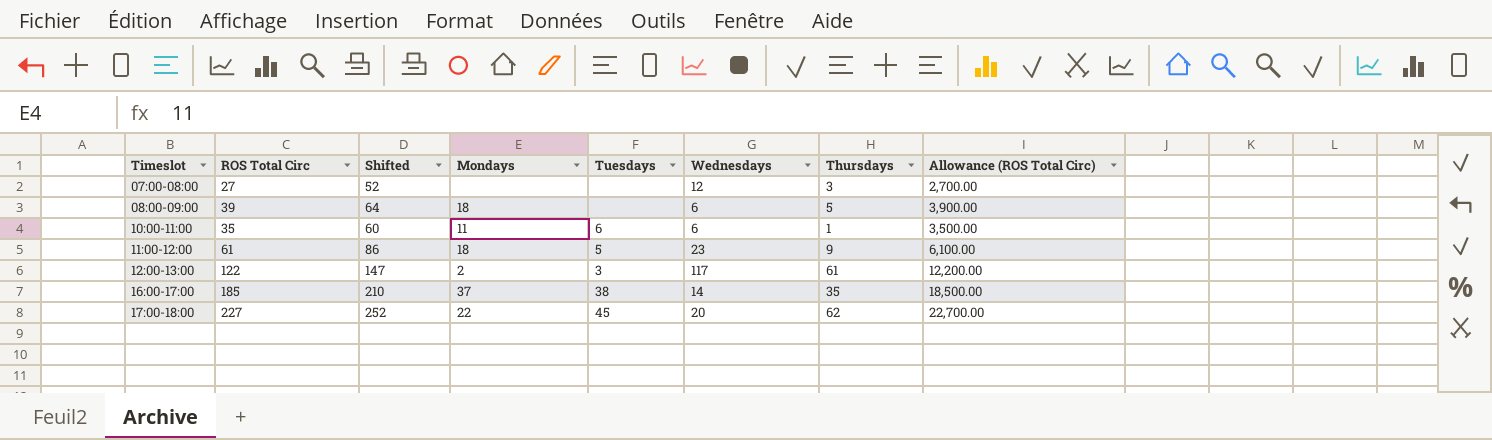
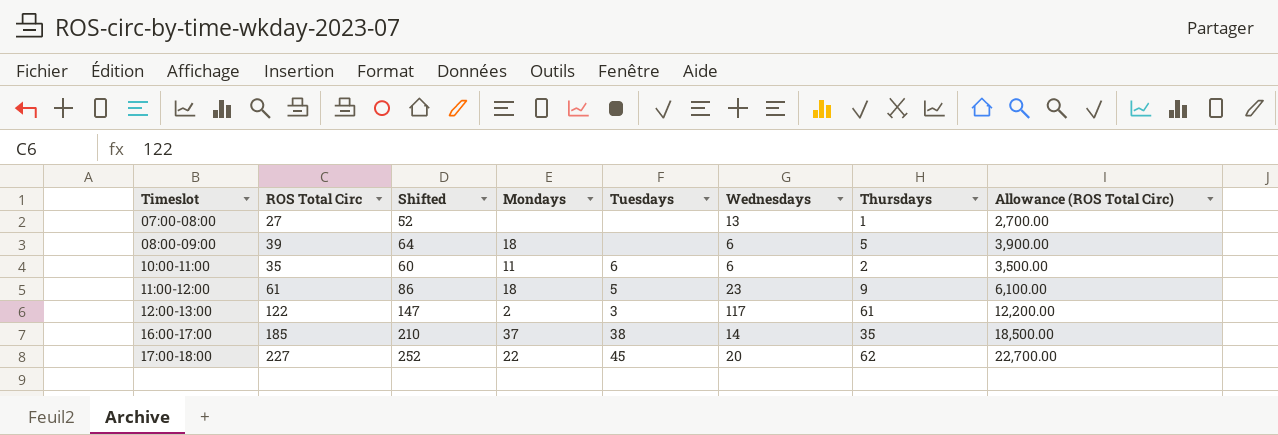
07:00-08:00 | Wednesdays: 12 -> 13
07:00-08:00 | Thursdays: 3 -> 1
10:00-11:00 | Thursdays: 1 -> 2

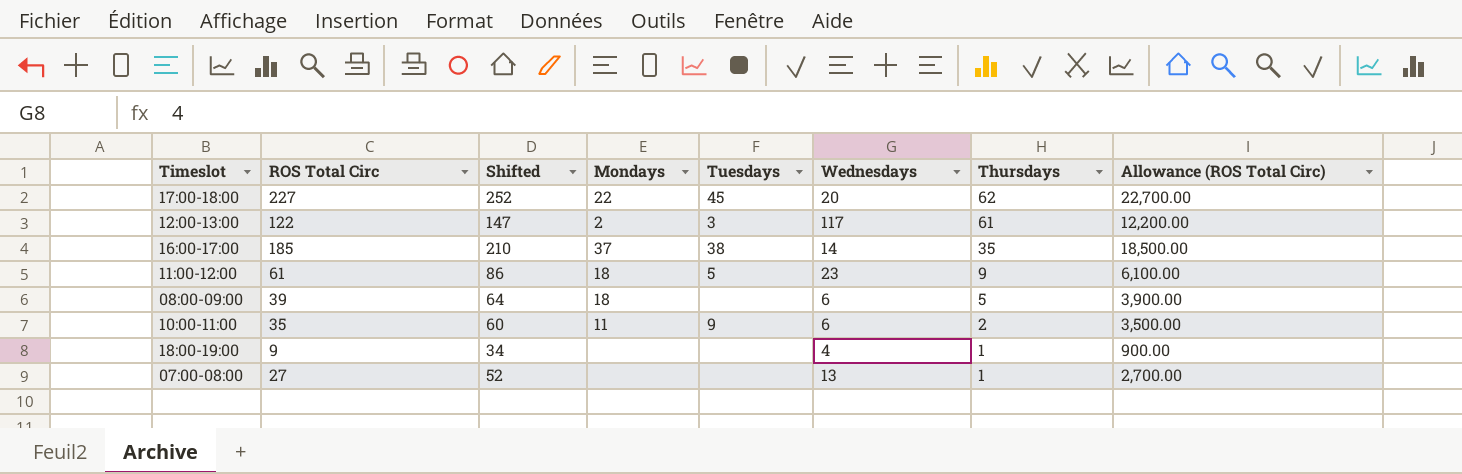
row order: Timeslot ascending -> Thursdays descending
10:00-11:00 | Tuesdays: 6 -> 9
row 18:00-19:00: none -> 9 | 34 | none | none | 4 | 1 | 900.00

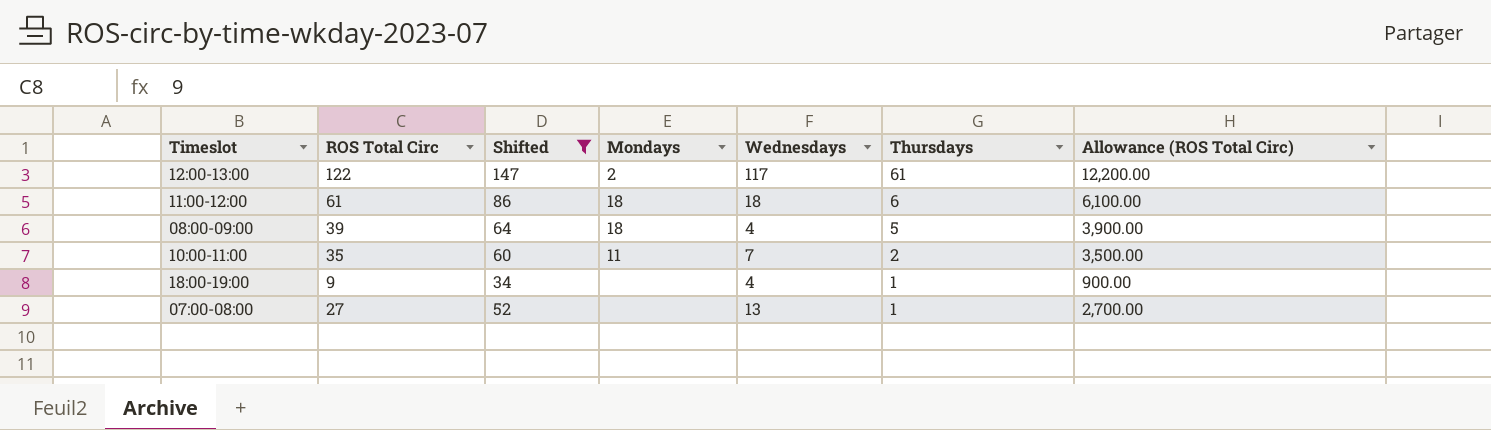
filter: none -> Shifted <= 147
column Tuesdays | position: 5 -> none
11:00-12:00 | Wednesdays: 23 -> 18
11:00-12:00 | Thursdays: 9 -> 6
08:00-09:00 | Wednesdays: 6 -> 4
10:00-11:00 | Wednesdays: 6 -> 7

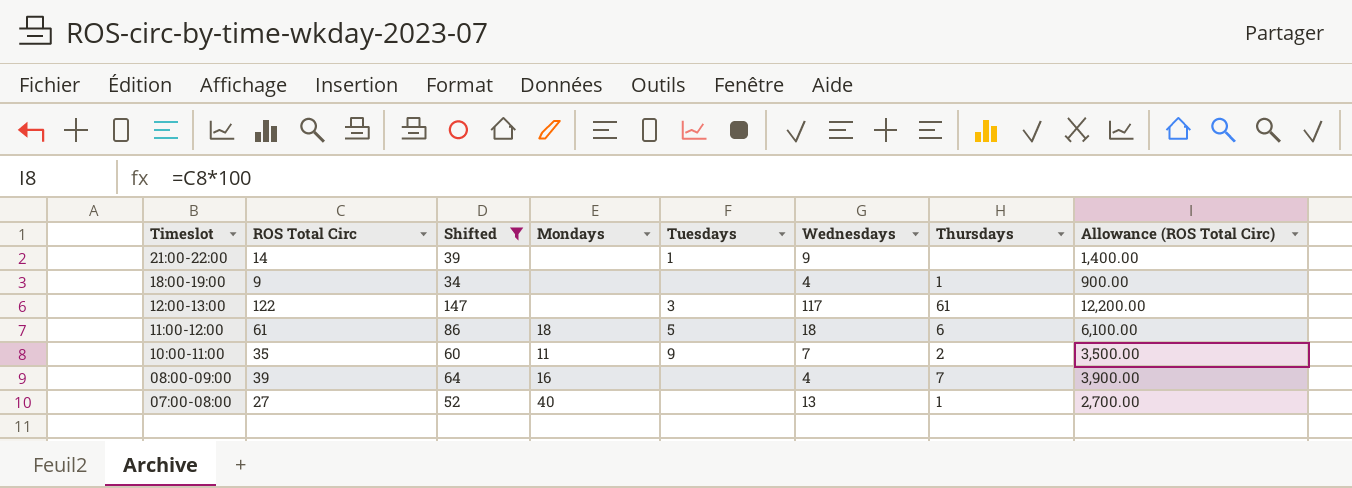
row order: Thursdays descending -> Timeslot descending
column Tuesdays | position: none -> 5
row 21:00-22:00: none -> 14 | 39 | none | 1 | 9 | none | 1,400.00
12:00-13:00 | Mondays: 2 -> none
08:00-09:00 | Mondays: 18 -> 16
08:00-09:00 | Thursdays: 5 -> 7
07:00-08:00 | Mondays: none -> 40

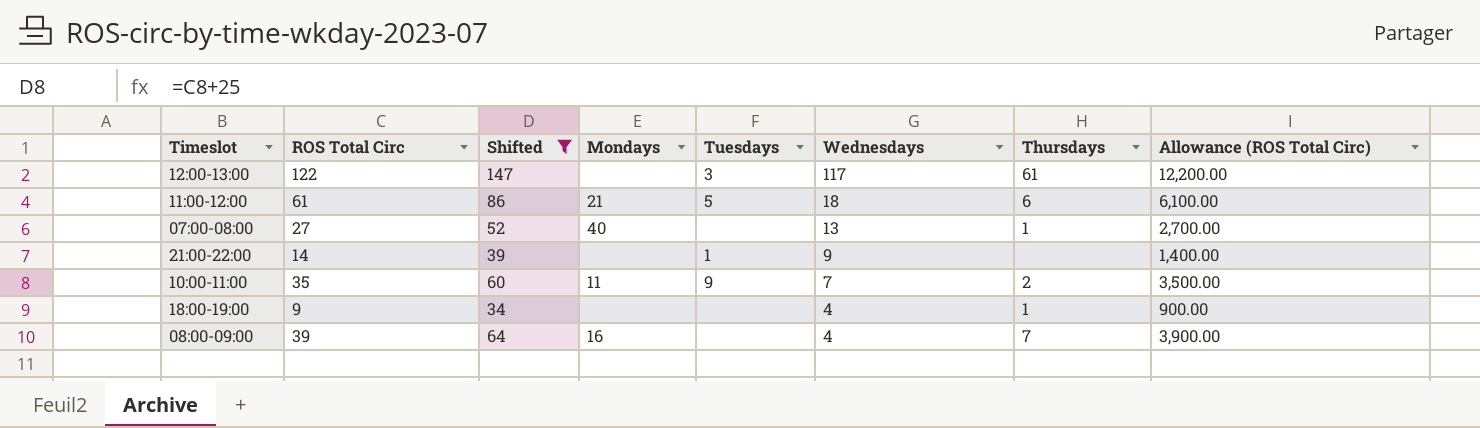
row order: Timeslot descending -> Wednesdays descending
11:00-12:00 | Mondays: 18 -> 21

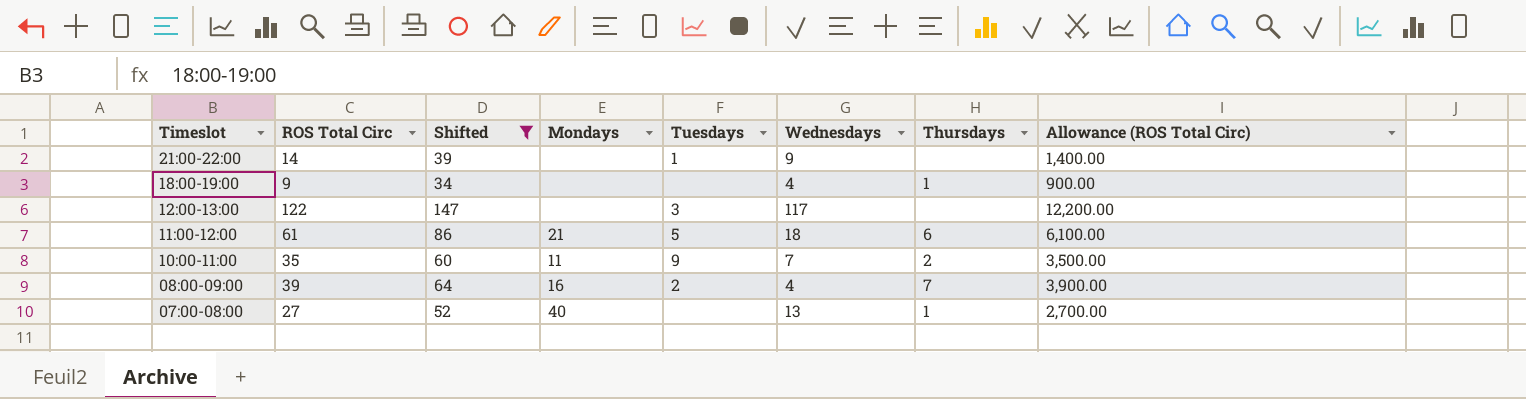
row order: Wednesdays descending -> Timeslot descending
12:00-13:00 | Thursdays: 61 -> none
08:00-09:00 | Tuesdays: none -> 2

